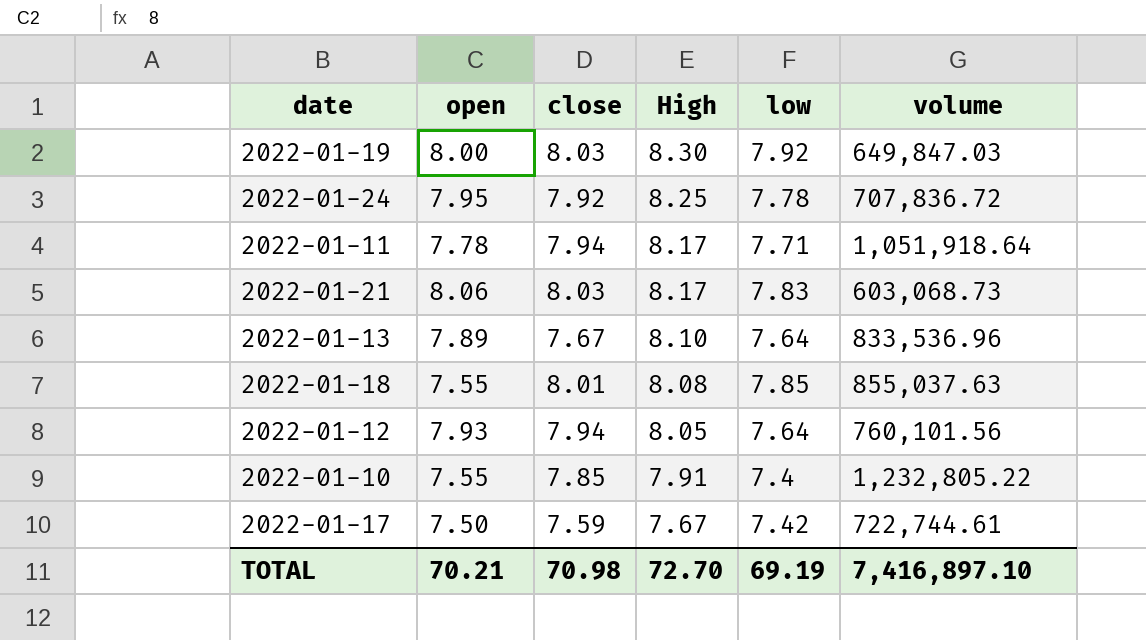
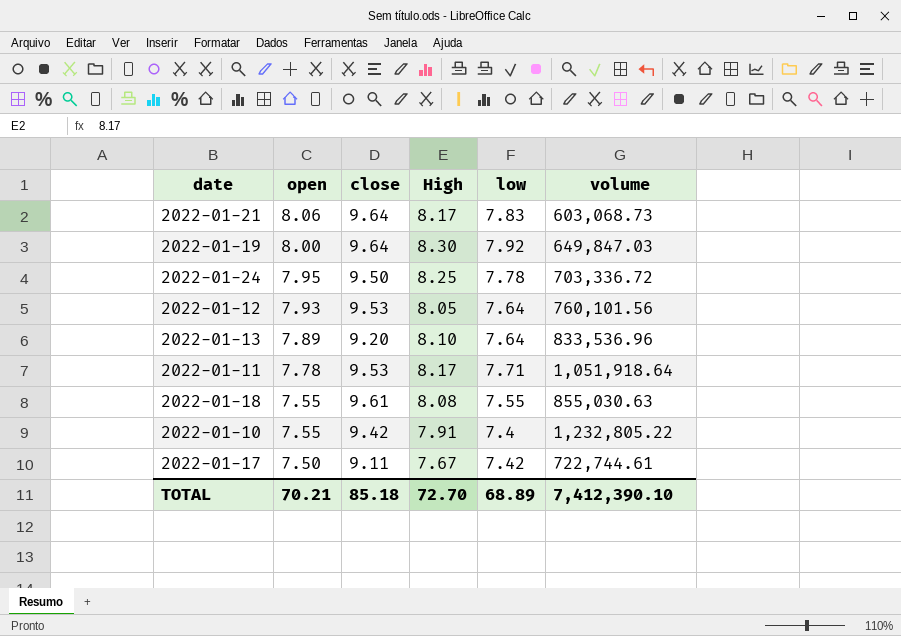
row order: High descending -> open descending
2022-01-21 | close: 8.03 -> 9.64
2022-01-19 | close: 8.03 -> 9.64
2022-01-24 | close: 7.92 -> 9.50
2022-01-24 | volume: 707,836.72 -> 703,336.72
2022-01-12 | close: 7.94 -> 9.53
2022-01-13 | close: 7.67 -> 9.20
2022-01-11 | close: 7.94 -> 9.53
2022-01-18 | close: 8.01 -> 9.61
2022-01-18 | low: 7.85 -> 7.55
2022-01-18 | volume: 855,037.63 -> 855,030.63
2022-01-10 | close: 7.85 -> 9.42
2022-01-17 | close: 7.59 -> 9.11
TOTAL | close: 70.98 -> 85.18
TOTAL | low: 69.19 -> 68.89
TOTAL | volume: 7,416,897.10 -> 7,412,390.10

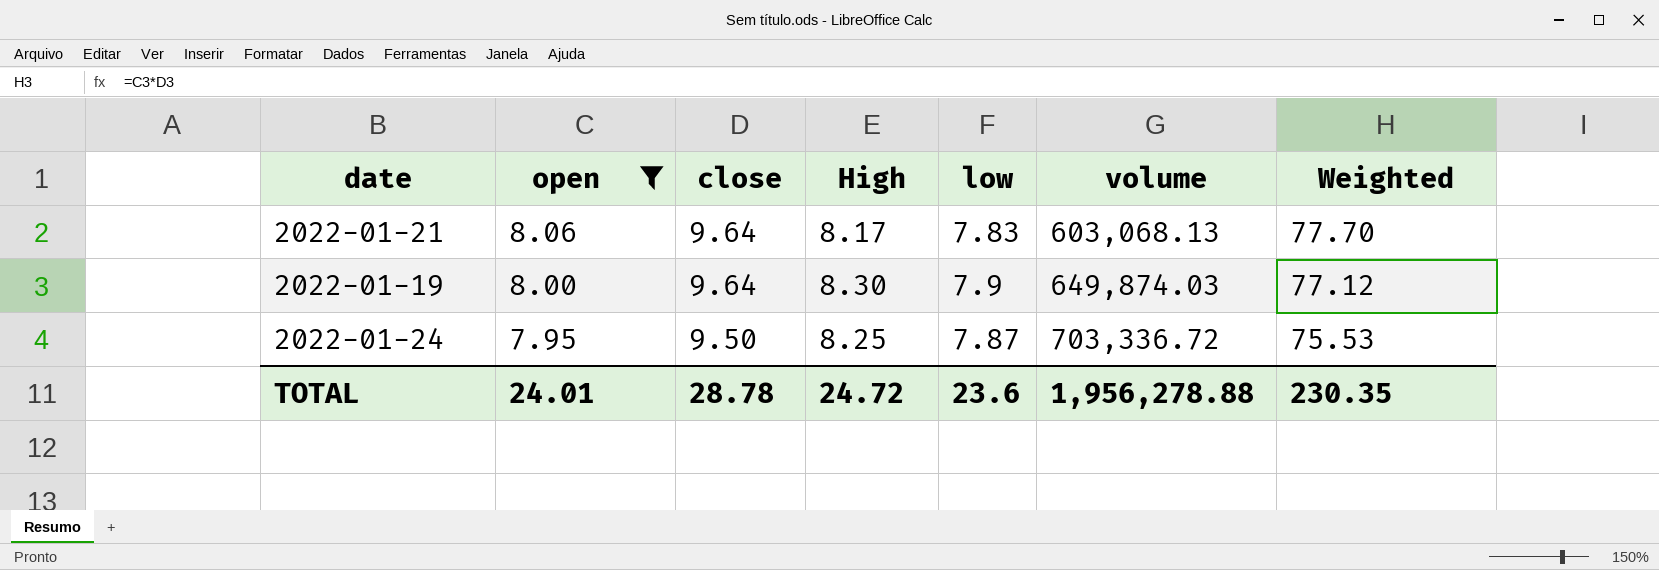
filter: none -> open >= 7.95
column Weighted | formula: none -> [open] * [close]
2022-01-21 | volume: 603,068.73 -> 603,068.13
2022-01-19 | low: 7.92 -> 7.9
2022-01-19 | volume: 649,847.03 -> 649,874.03
2022-01-24 | low: 7.78 -> 7.87
TOTAL | open: 70.21 -> 24.01
TOTAL | close: 85.18 -> 28.78
TOTAL | High: 72.70 -> 24.72
TOTAL | low: 68.89 -> 23.6
TOTAL | volume: 7,412,390.10 -> 1,956,278.88

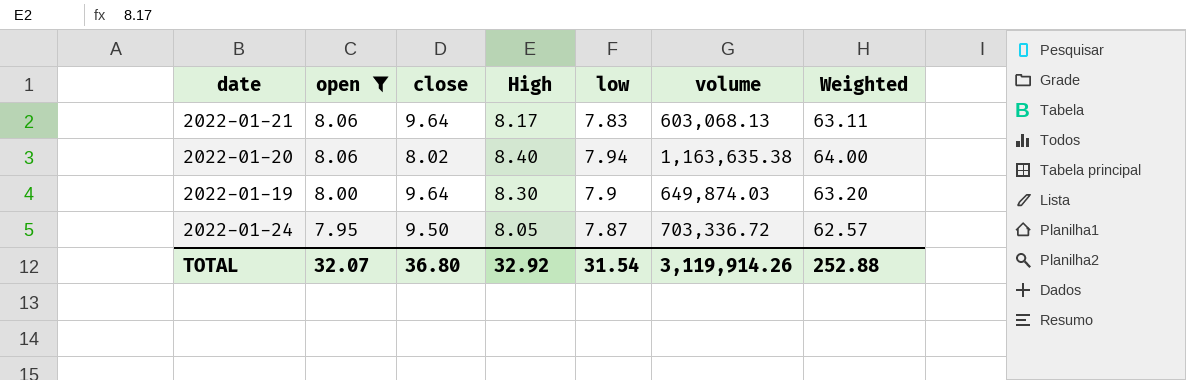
column Weighted | formula: [open] * [close] -> [open] * [low]
row 2022-01-20: none -> 8.06 | 8.02 | 8.40 | 7.94 | 1,163,635.38 | 64.00
2022-01-24 | High: 8.25 -> 8.05
TOTAL | open: 24.01 -> 32.07
TOTAL | close: 28.78 -> 36.80
TOTAL | High: 24.72 -> 32.92
TOTAL | low: 23.6 -> 31.54
TOTAL | volume: 1,956,278.88 -> 3,119,914.26
TOTAL | Weighted: 230.35 -> 252.88

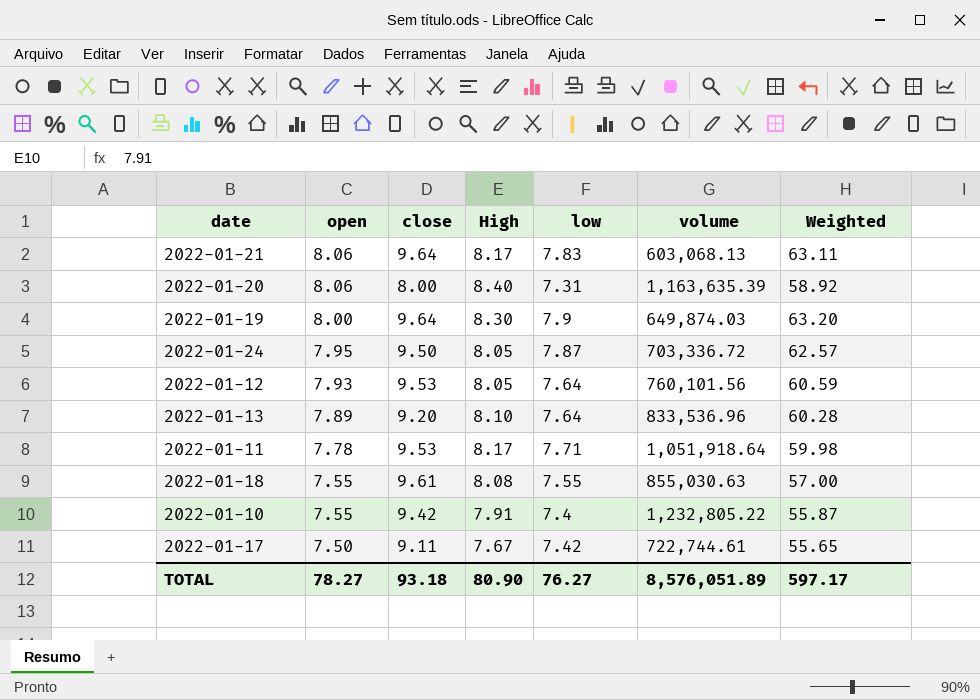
filter: open >= 7.95 -> none
2022-01-20 | close: 8.02 -> 8.00
2022-01-20 | low: 7.94 -> 7.31
2022-01-20 | volume: 1,163,635.38 -> 1,163,635.39
2022-01-20 | Weighted: 64.00 -> 58.92
TOTAL | open: 32.07 -> 78.27
TOTAL | close: 36.80 -> 93.18
TOTAL | High: 32.92 -> 80.90
TOTAL | low: 31.54 -> 76.27
TOTAL | volume: 3,119,914.26 -> 8,576,051.89
TOTAL | Weighted: 252.88 -> 597.17

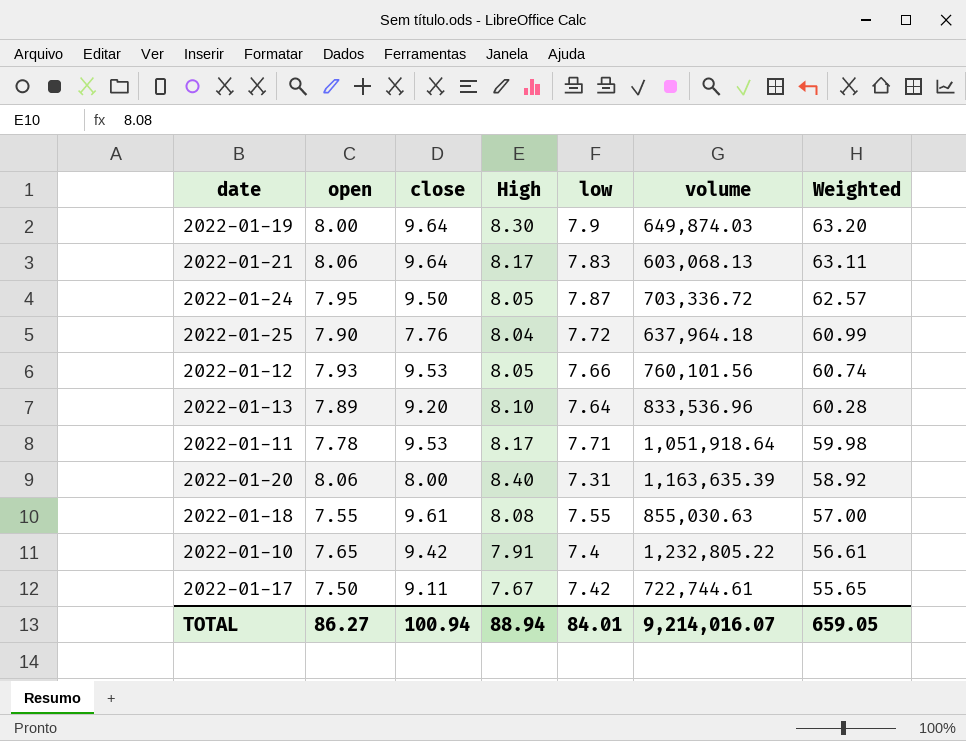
row order: open descending -> Weighted descending
row 2022-01-25: none -> 7.90 | 7.76 | 8.04 | 7.72 | 637,964.18 | 60.99
2022-01-12 | low: 7.64 -> 7.66
2022-01-12 | Weighted: 60.59 -> 60.74
2022-01-10 | open: 7.55 -> 7.65
2022-01-10 | Weighted: 55.87 -> 56.61
TOTAL | open: 78.27 -> 86.27
TOTAL | close: 93.18 -> 100.94
TOTAL | High: 80.90 -> 88.94
TOTAL | low: 76.27 -> 84.01
TOTAL | volume: 8,576,051.89 -> 9,214,016.07
TOTAL | Weighted: 597.17 -> 659.05

